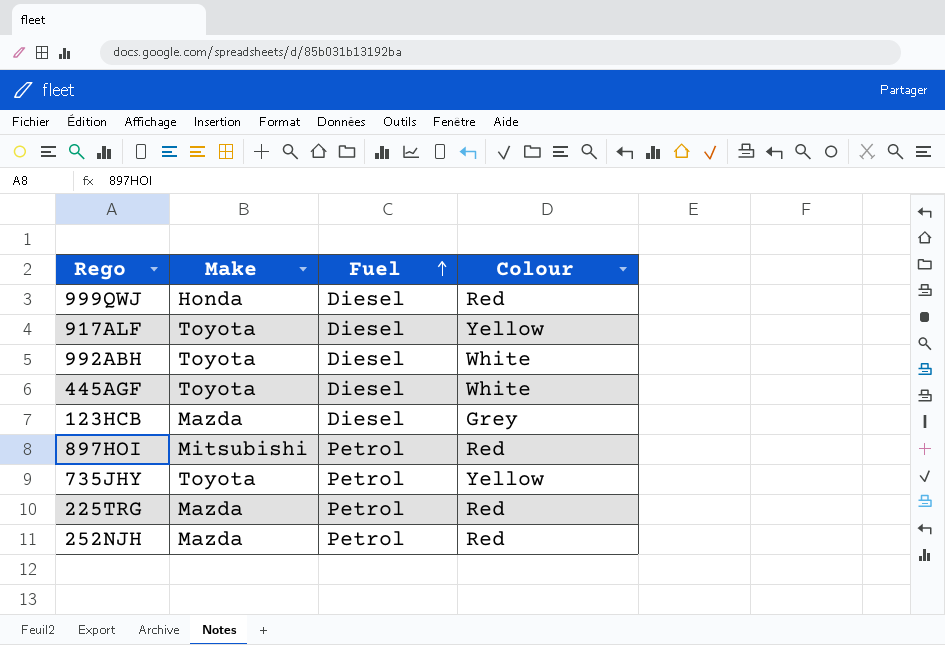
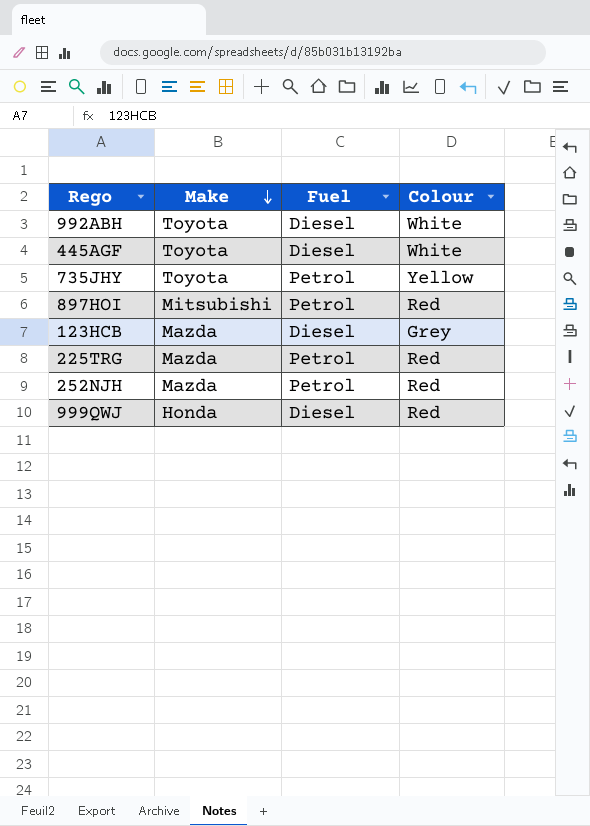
row order: Fuel ascending -> Make descending
row 917ALF: Toyota | Diesel | Yellow -> none

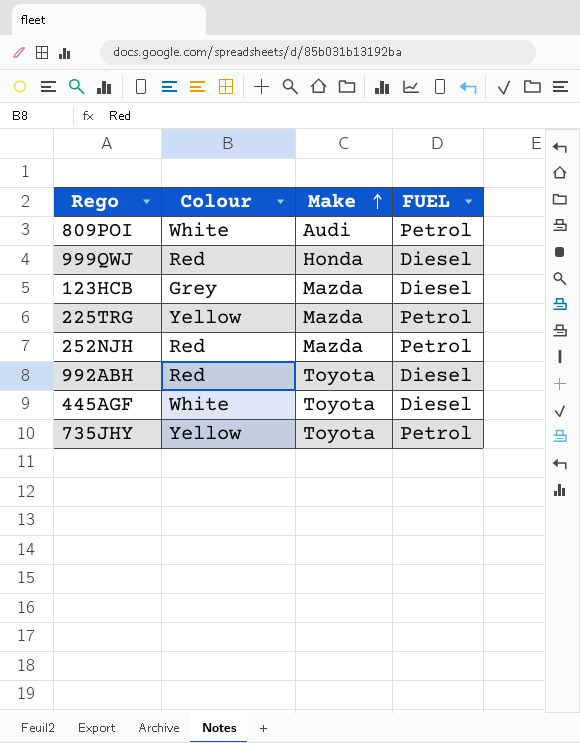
row order: Make descending -> Make ascending
column Colour | position: 4 -> 2
column name: Fuel -> FUEL
row 897HOI: Mitsubishi | Petrol | Red -> none
row 809POI: none -> White | Audi | Petrol
225TRG | Colour: Red -> Yellow
992ABH | Colour: White -> Red

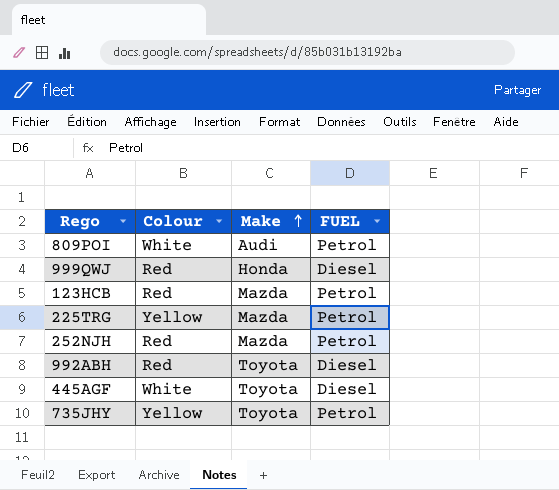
123HCB | Colour: Grey -> Red
123HCB | FUEL: Diesel -> Petrol

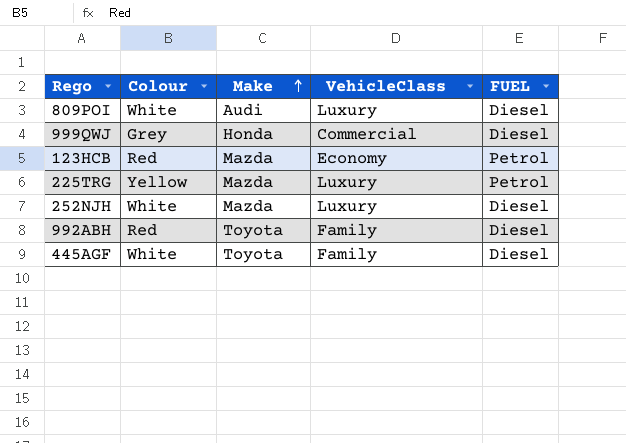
column VehicleClass | position: none -> 4
row 735JHY: Yellow | Toyota | Petrol -> none
809POI | FUEL: Petrol -> Diesel
999QWJ | Colour: Red -> Grey
252NJH | Colour: Red -> White
252NJH | FUEL: Petrol -> Diesel

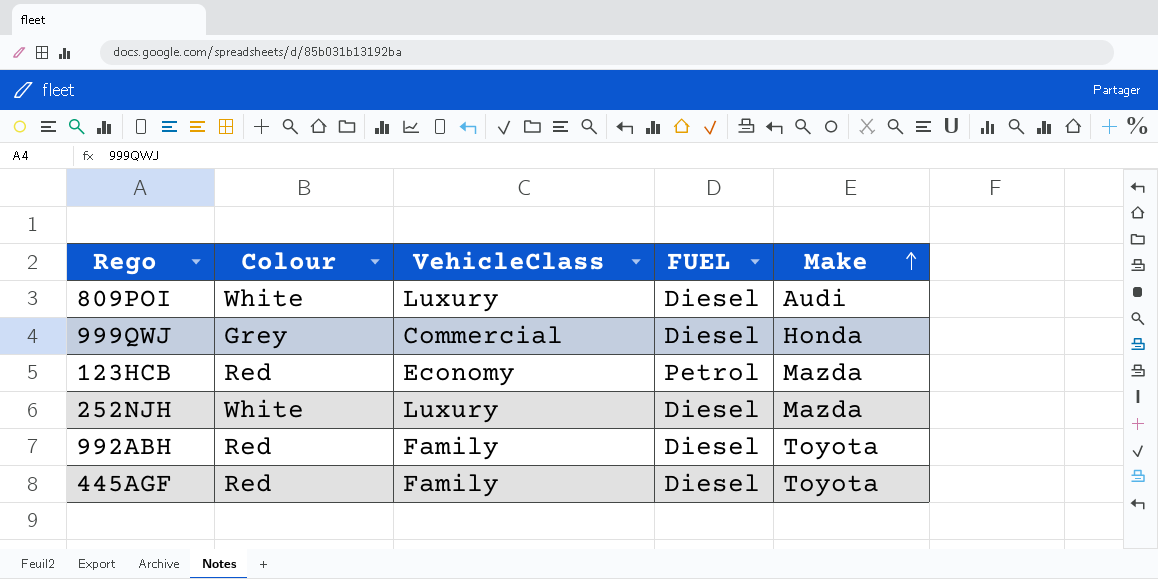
column Make | position: 3 -> 5
row 225TRG: Yellow | Mazda | Luxury | Petrol -> none
445AGF | Colour: White -> Red

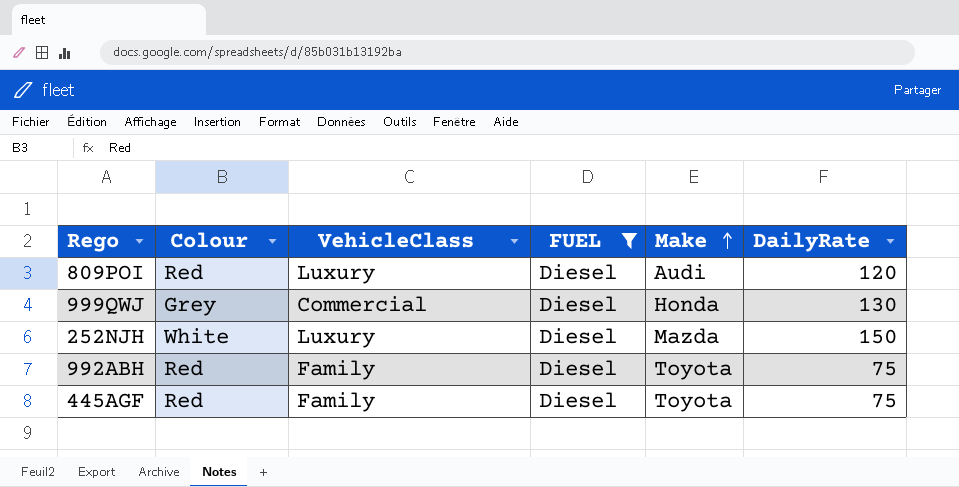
filter: none -> FUEL = Diesel
column DailyRate | position: none -> 6
809POI | Colour: White -> Red

